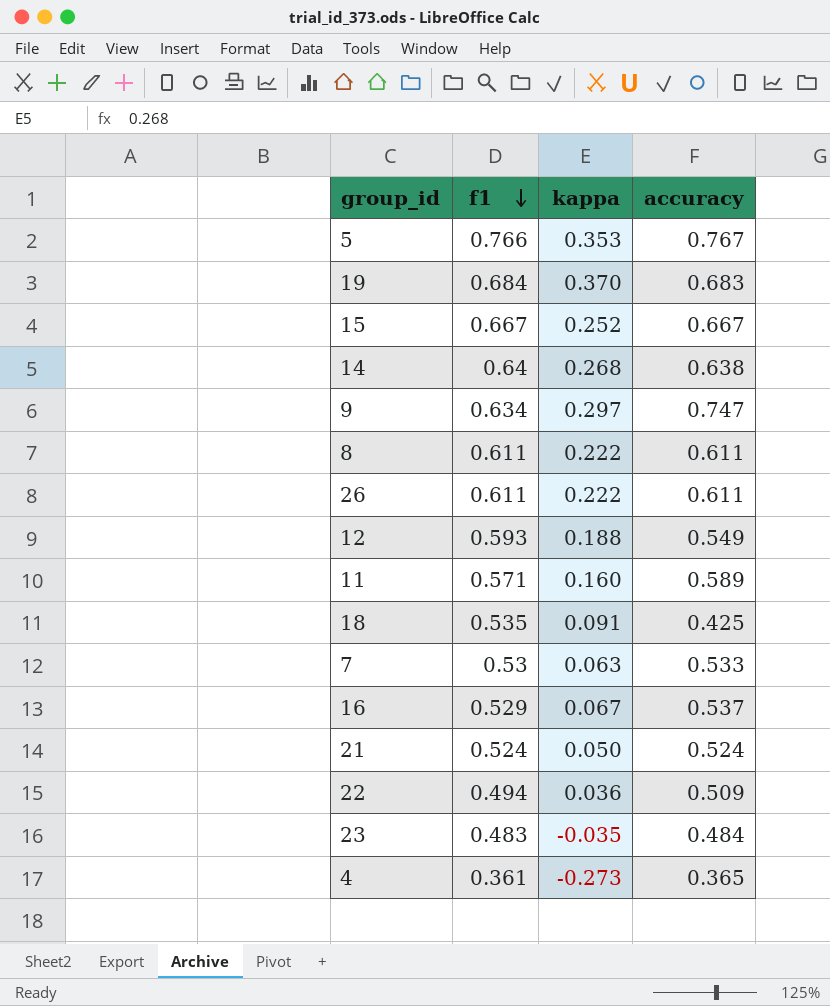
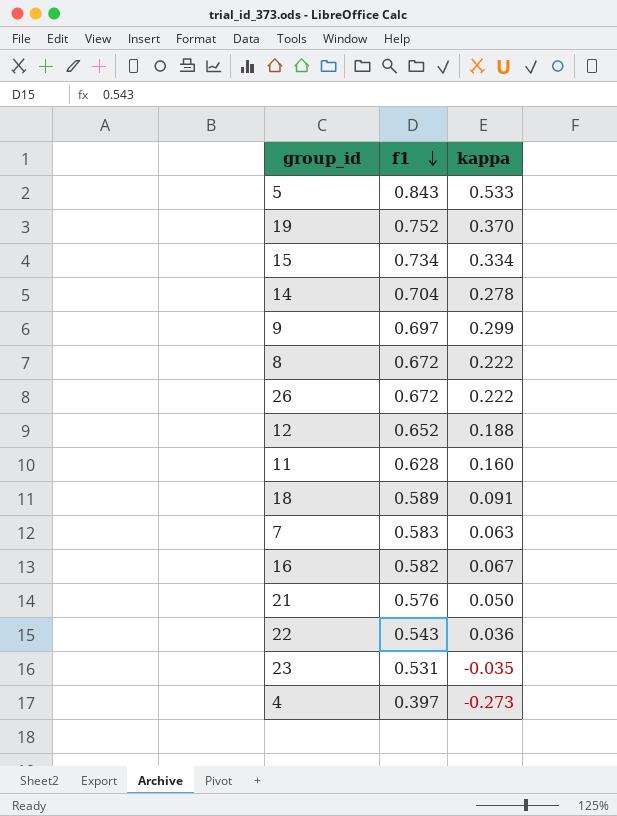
column accuracy | position: 4 -> none
5 | f1: 0.766 -> 0.843
5 | kappa: 0.353 -> 0.533
19 | f1: 0.684 -> 0.752
15 | f1: 0.667 -> 0.734
15 | kappa: 0.252 -> 0.334
14 | f1: 0.64 -> 0.704
14 | kappa: 0.268 -> 0.278
9 | f1: 0.634 -> 0.697
9 | kappa: 0.297 -> 0.299
8 | f1: 0.611 -> 0.672
26 | f1: 0.611 -> 0.672
12 | f1: 0.593 -> 0.652
11 | f1: 0.571 -> 0.628
18 | f1: 0.535 -> 0.589
7 | f1: 0.53 -> 0.583
16 | f1: 0.529 -> 0.582
21 | f1: 0.524 -> 0.576
22 | f1: 0.494 -> 0.543
23 | f1: 0.483 -> 0.531
4 | f1: 0.361 -> 0.397

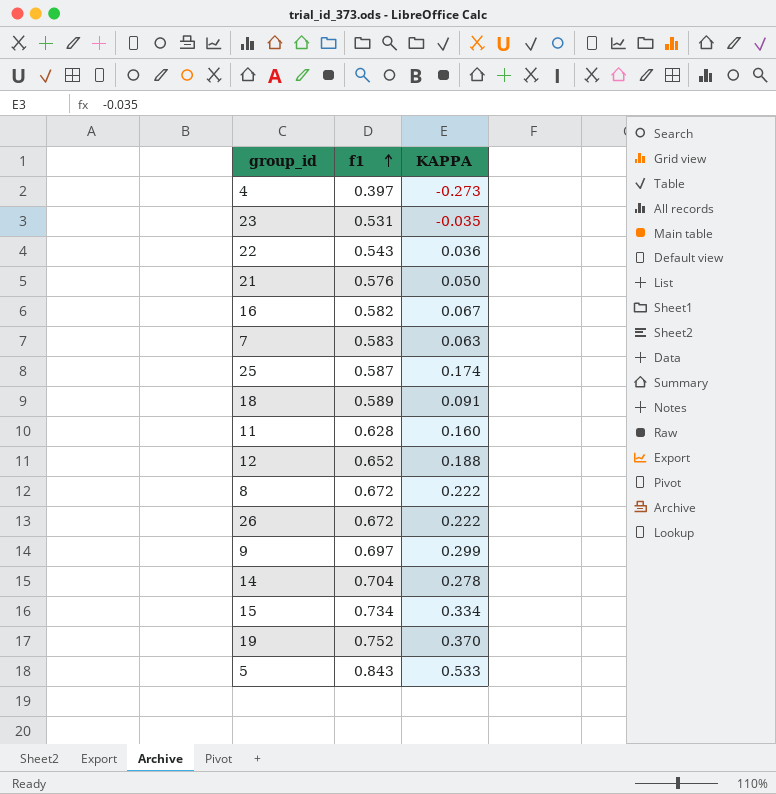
row order: f1 descending -> f1 ascending
column name: kappa -> KAPPA
row 25: none -> 0.587 | 0.174

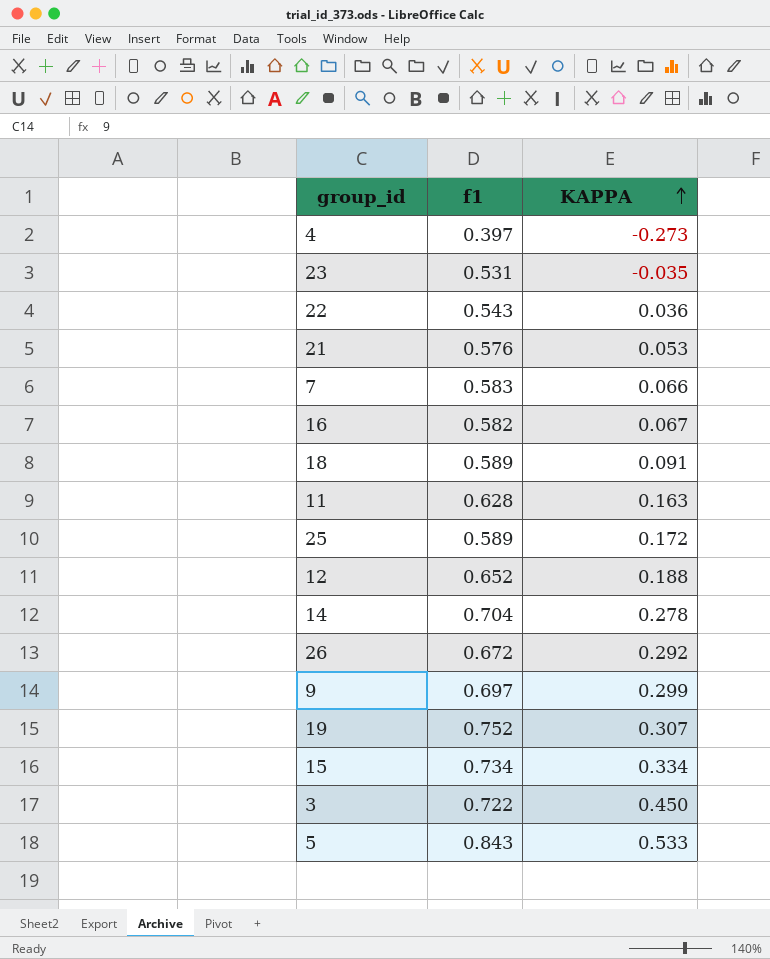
row order: f1 ascending -> KAPPA ascending
row 8: 0.672 | 0.222 -> none
21 | KAPPA: 0.050 -> 0.053
7 | KAPPA: 0.063 -> 0.066
11 | KAPPA: 0.160 -> 0.163
25 | f1: 0.587 -> 0.589
25 | KAPPA: 0.174 -> 0.172
26 | KAPPA: 0.222 -> 0.292
19 | KAPPA: 0.370 -> 0.307
row 3: none -> 0.722 | 0.450

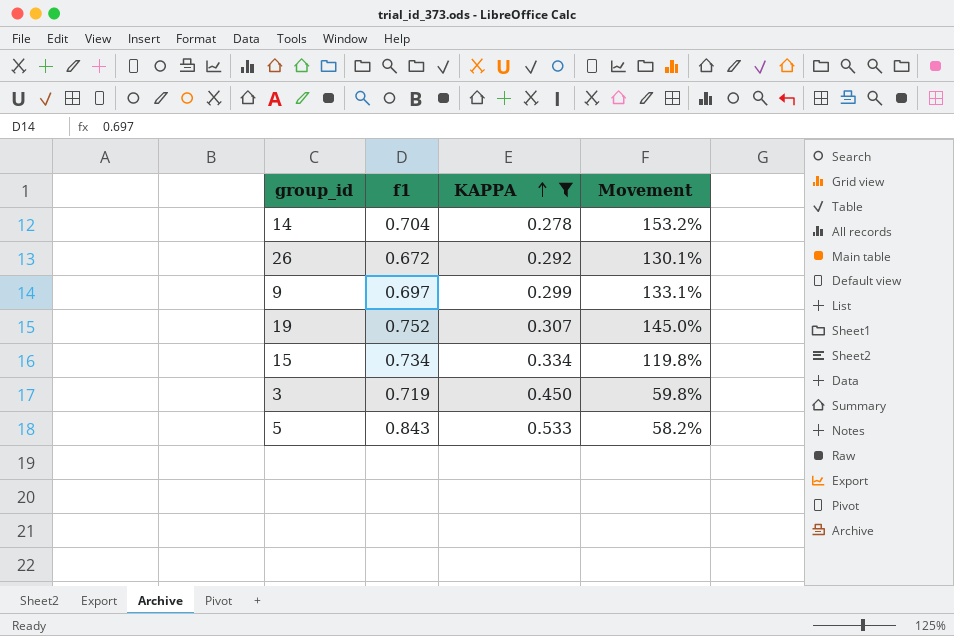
filter: none -> KAPPA >= 0.278
column Movement | formula: none -> ([f1] - [KAPPA]) / [KAPPA]
3 | f1: 0.722 -> 0.719

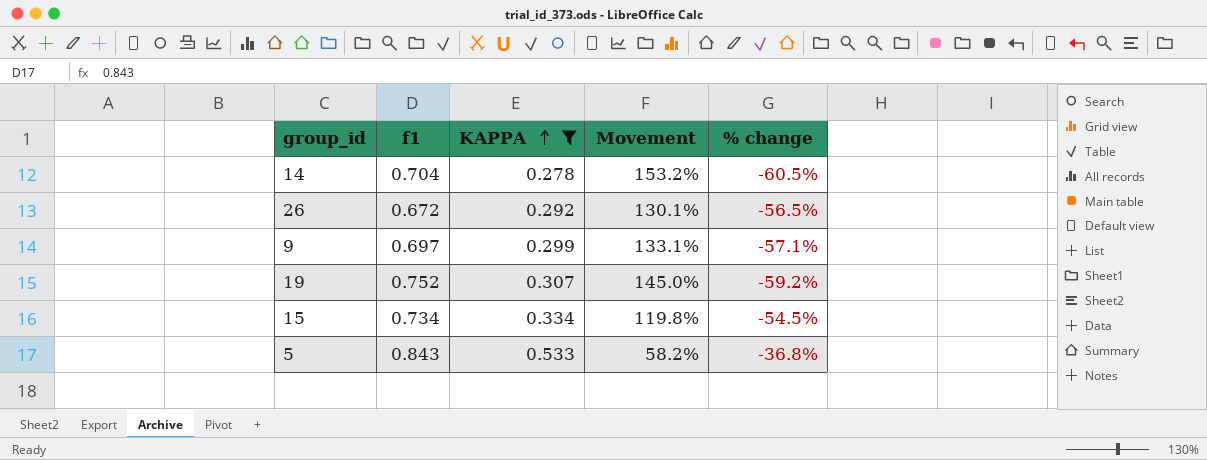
column % change | formula: none -> ([KAPPA] - [f1]) / [f1]
row 3: 0.719 | 0.450 | 59.8% -> none

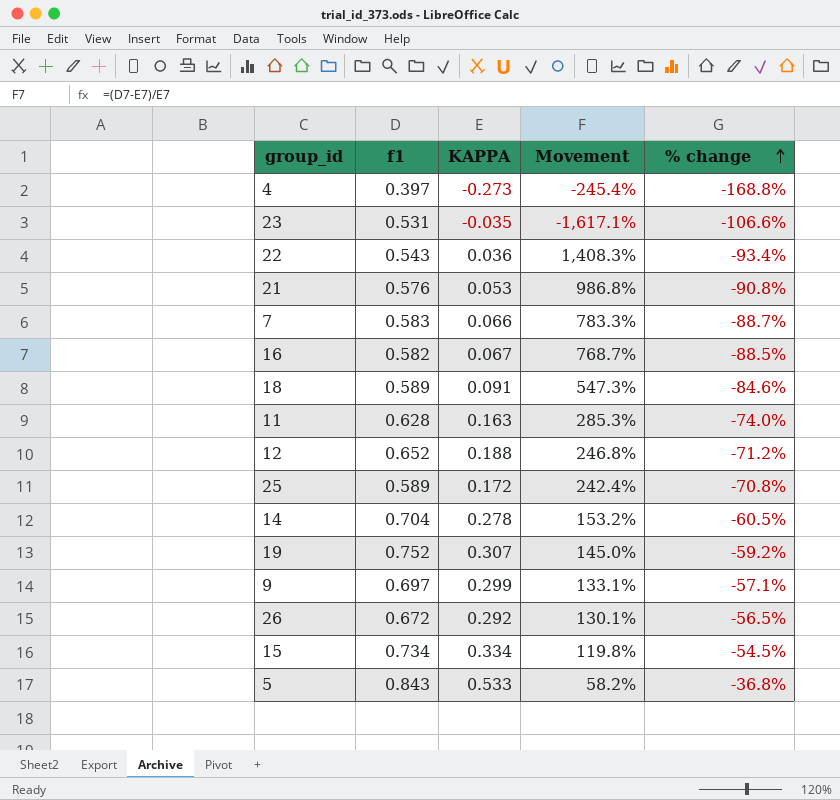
filter: KAPPA >= 0.278 -> none
row order: KAPPA ascending -> % change ascending

